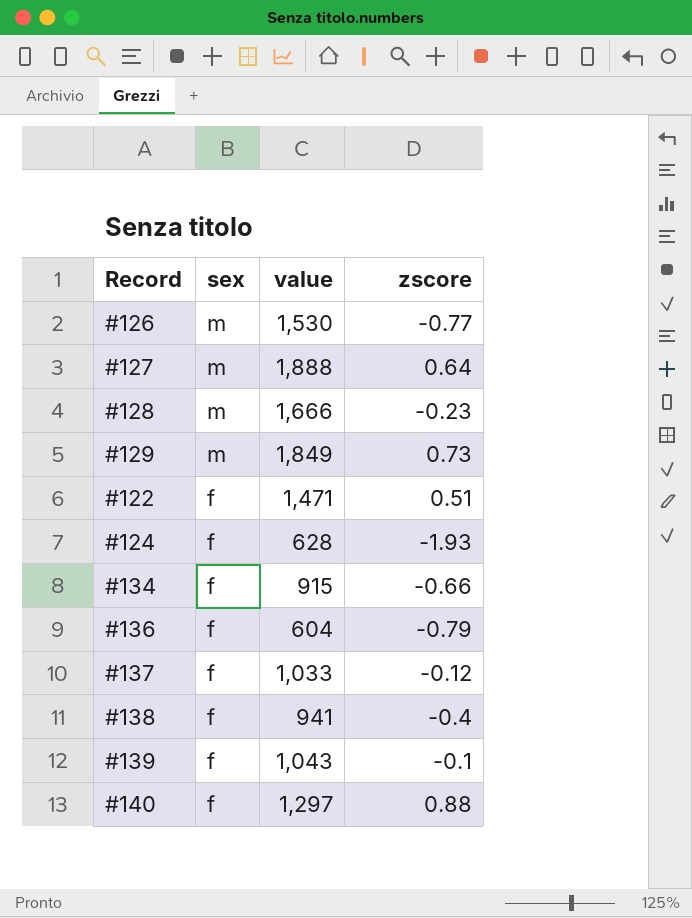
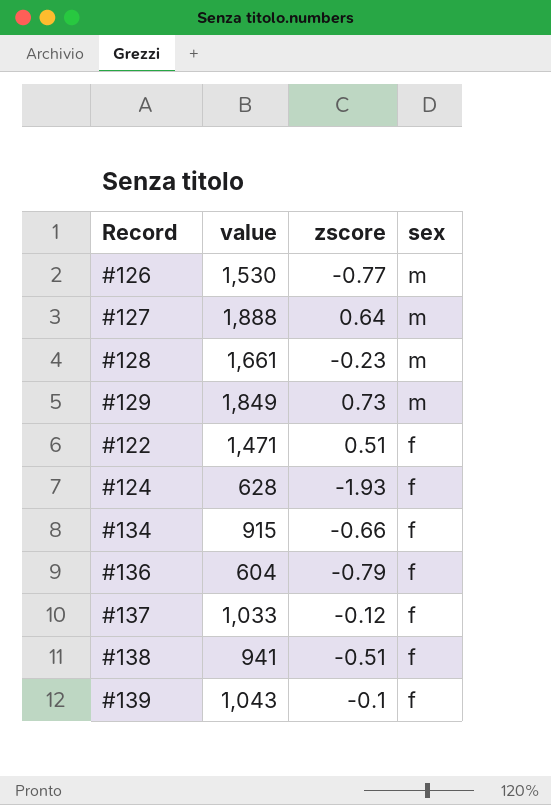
column sex | position: 2 -> 4
row #140: f | 1,297 | 0.88 -> none
#128 | value: 1,666 -> 1,661
#138 | zscore: -0.4 -> -0.51

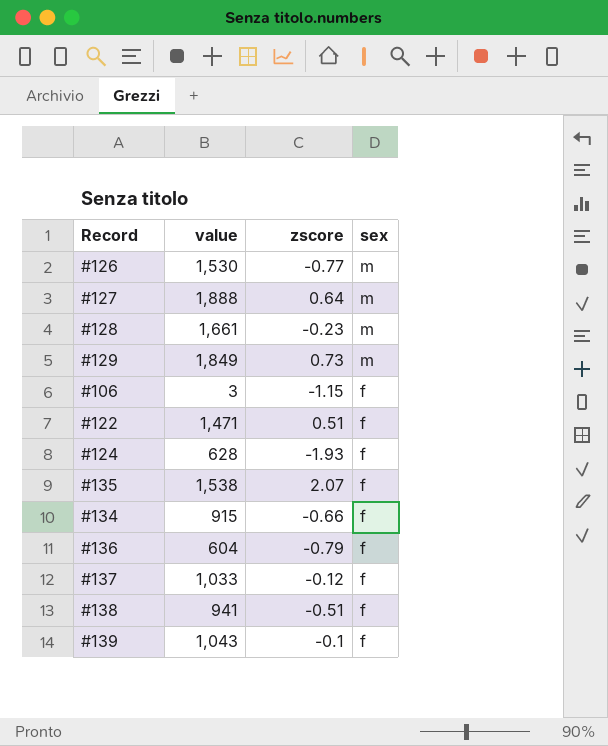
row #106: none -> 3 | -1.15 | f
row #135: none -> 1,538 | 2.07 | f

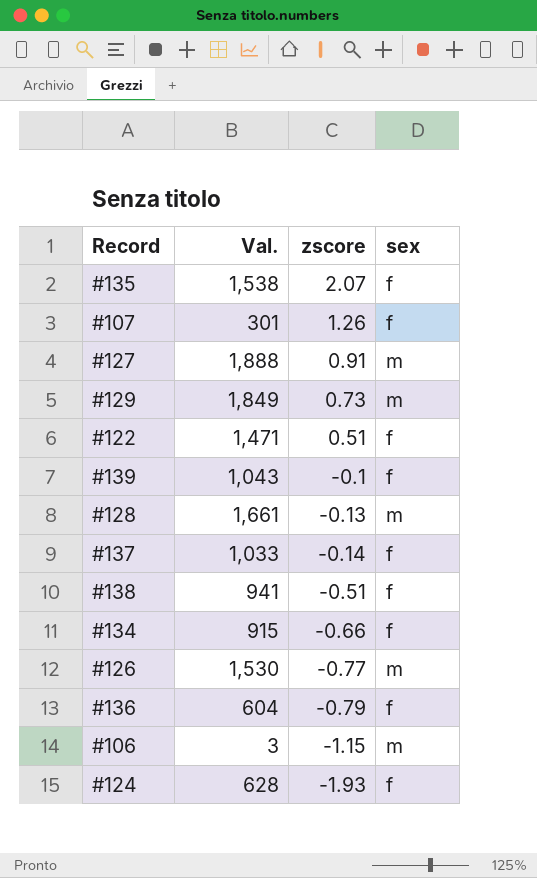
row order: sex descending -> zscore descending
column name: value -> Val.
row #107: none -> 301 | 1.26 | f
#127 | zscore: 0.64 -> 0.91
#128 | zscore: -0.23 -> -0.13
#137 | zscore: -0.12 -> -0.14
#106 | sex: f -> m

